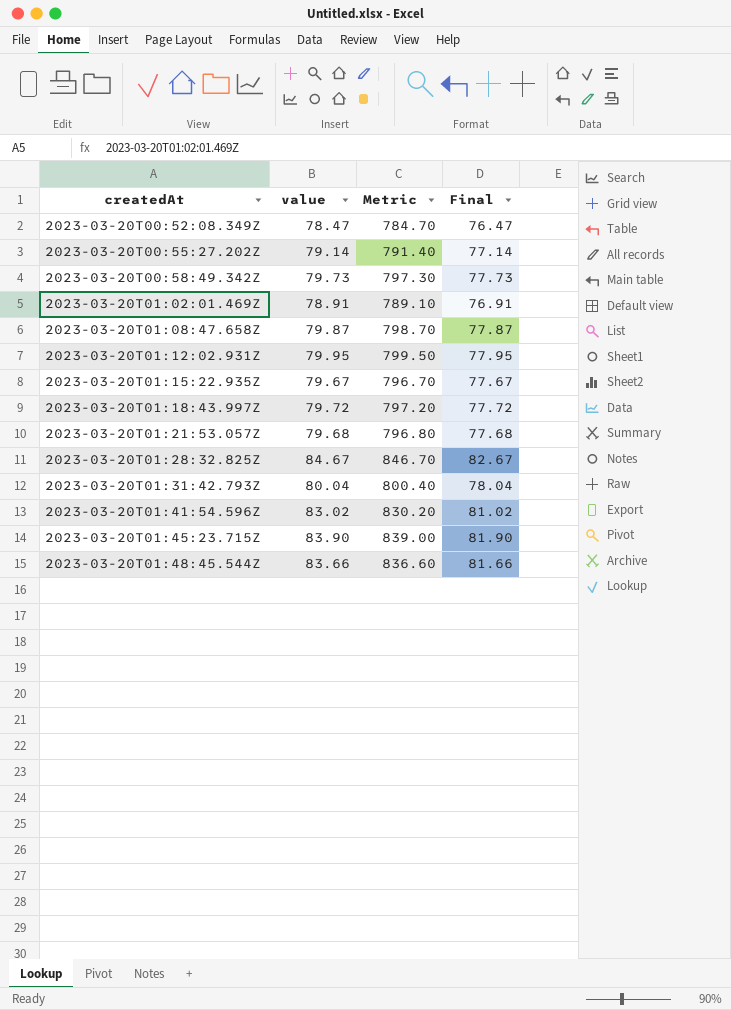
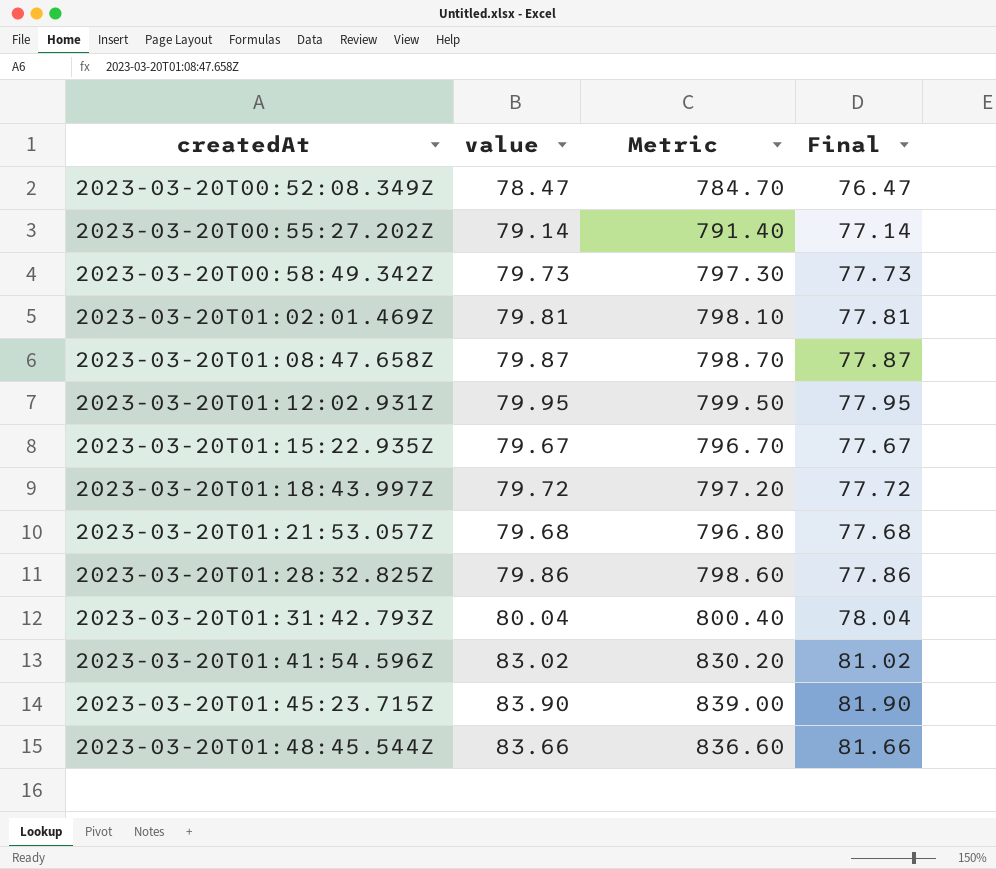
2023-03-20T01:02:01.469Z | value: 78.91 -> 79.81
2023-03-20T01:02:01.469Z | Metric: 789.10 -> 798.10
2023-03-20T01:02:01.469Z | Final: 76.91 -> 77.81
2023-03-20T01:28:32.825Z | value: 84.67 -> 79.86
2023-03-20T01:28:32.825Z | Metric: 846.70 -> 798.60
2023-03-20T01:28:32.825Z | Final: 82.67 -> 77.86

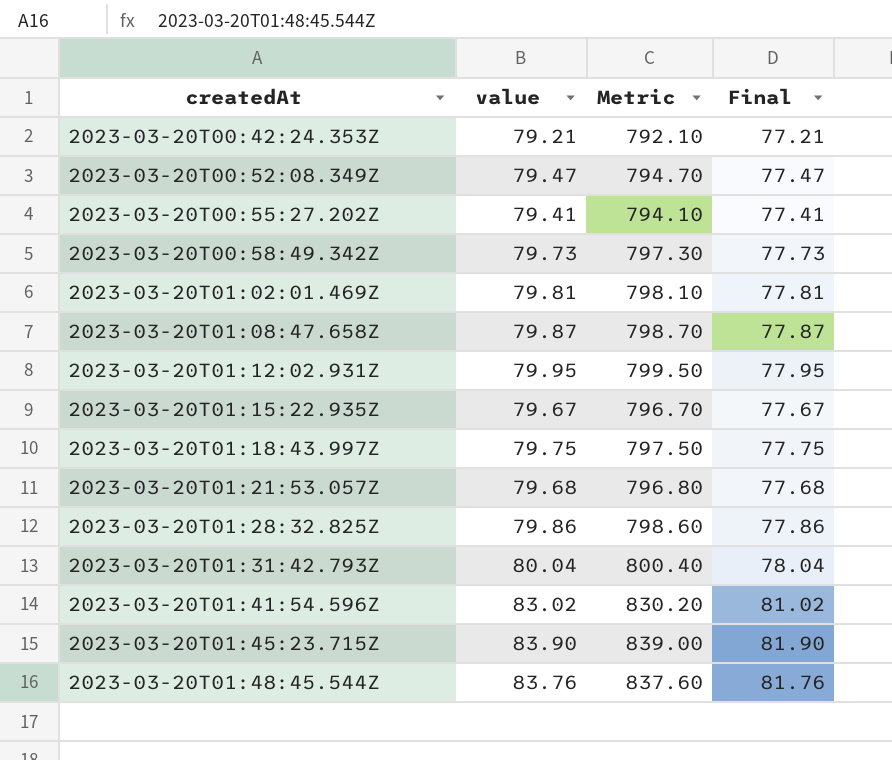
row 2023-03-20T00:42:24.353Z: none -> 79.21 | 792.10 | 77.21
2023-03-20T00:52:08.349Z | value: 78.47 -> 79.47
2023-03-20T00:52:08.349Z | Metric: 784.70 -> 794.70
2023-03-20T00:52:08.349Z | Final: 76.47 -> 77.47
2023-03-20T00:55:27.202Z | value: 79.14 -> 79.41
2023-03-20T00:55:27.202Z | Metric: 791.40 -> 794.10
2023-03-20T00:55:27.202Z | Final: 77.14 -> 77.41
2023-03-20T01:18:43.997Z | value: 79.72 -> 79.75
2023-03-20T01:18:43.997Z | Metric: 797.20 -> 797.50
2023-03-20T01:18:43.997Z | Final: 77.72 -> 77.75
2023-03-20T01:48:45.544Z | value: 83.66 -> 83.76
2023-03-20T01:48:45.544Z | Metric: 836.60 -> 837.60
2023-03-20T01:48:45.544Z | Final: 81.66 -> 81.76

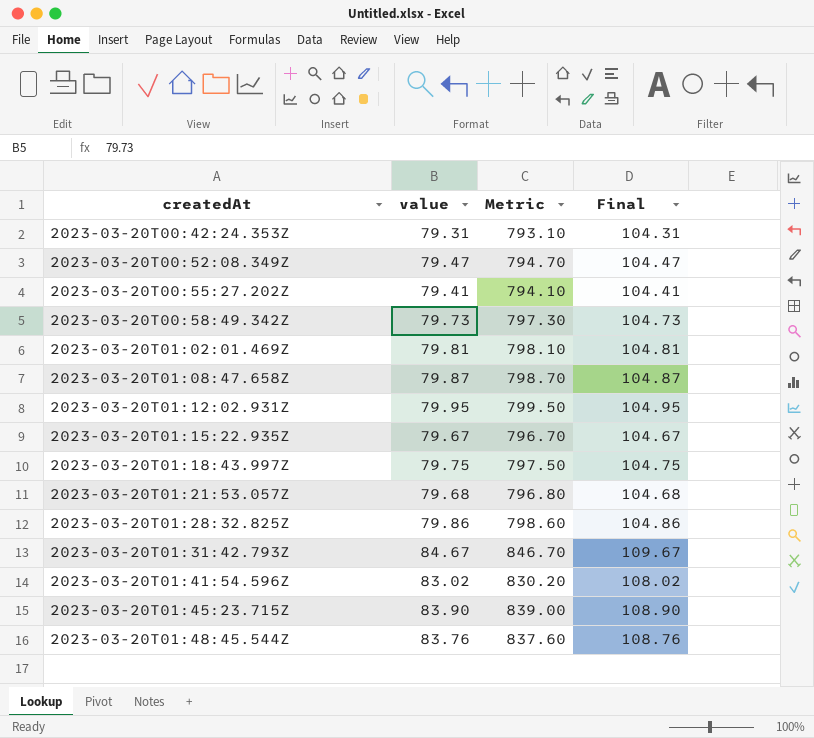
column Final | formula: [value] - 2 -> [value] + 25
2023-03-20T00:42:24.353Z | value: 79.21 -> 79.31
2023-03-20T00:42:24.353Z | Metric: 792.10 -> 793.10
2023-03-20T01:31:42.793Z | value: 80.04 -> 84.67
2023-03-20T01:31:42.793Z | Metric: 800.40 -> 846.70

